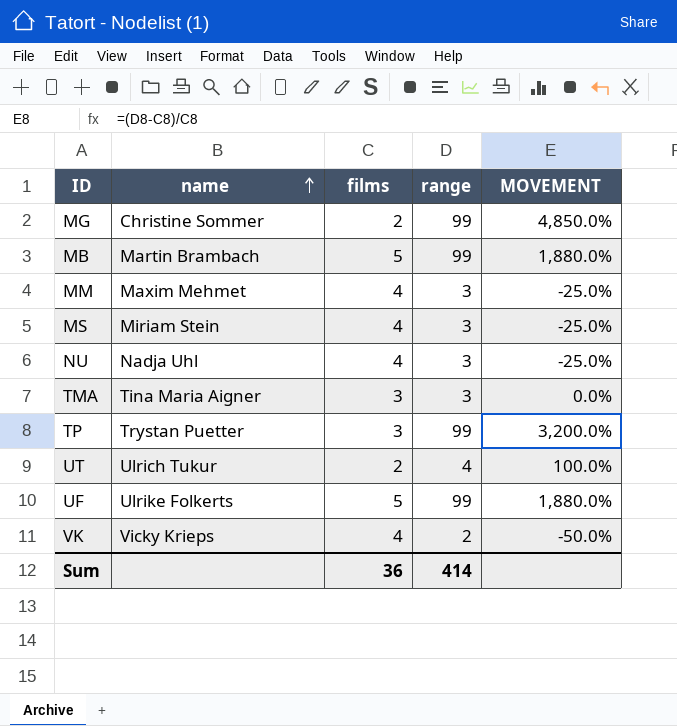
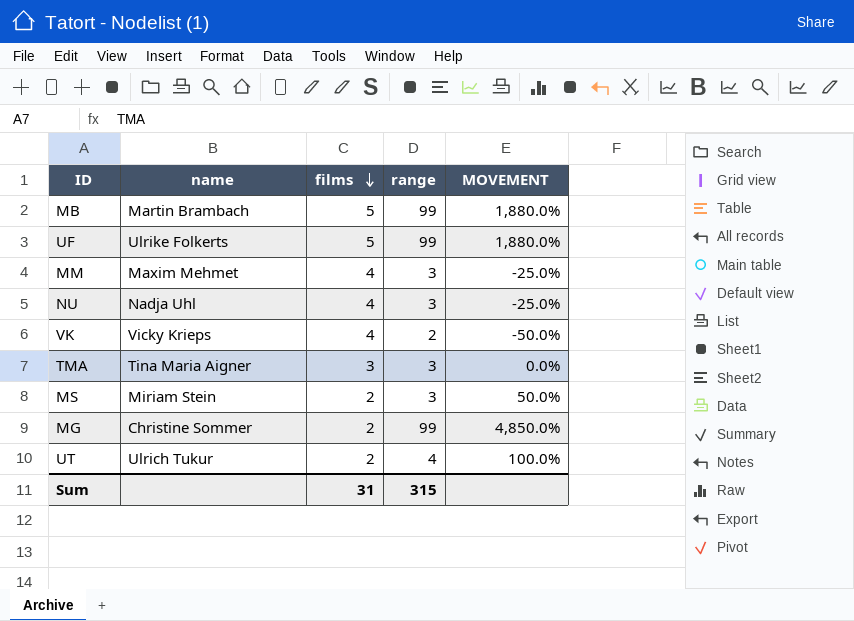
row order: name ascending -> films descending
row TP: Trystan Puetter | 3 | 99 | 3,200.0% -> none
MS | films: 4 -> 2
MS | MOVEMENT: -25.0% -> 50.0%
Sum | films: 36 -> 31
Sum | range: 414 -> 315

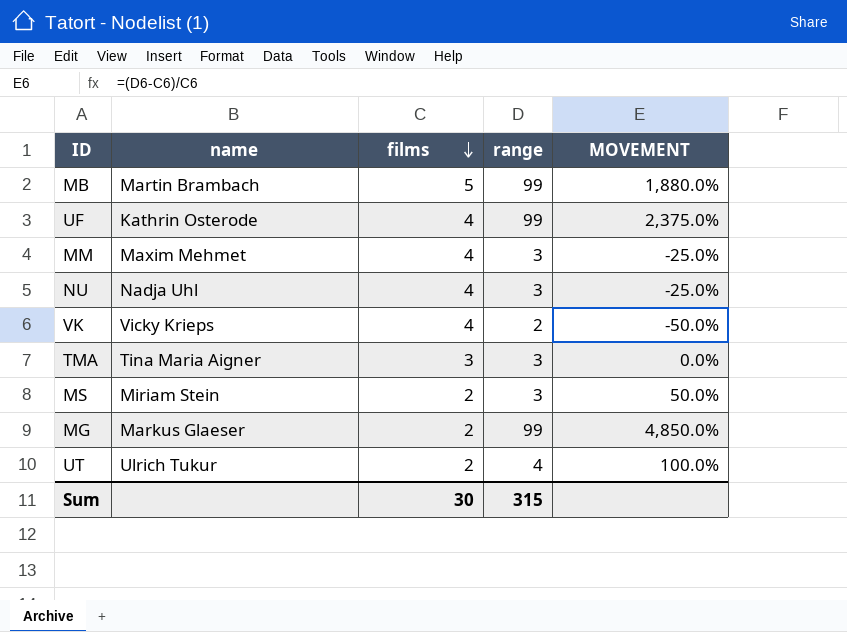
UF | name: Ulrike Folkerts -> Kathrin Osterode
UF | films: 5 -> 4
UF | MOVEMENT: 1,880.0% -> 2,375.0%
MG | name: Christine Sommer -> Markus Glaeser
Sum | films: 31 -> 30

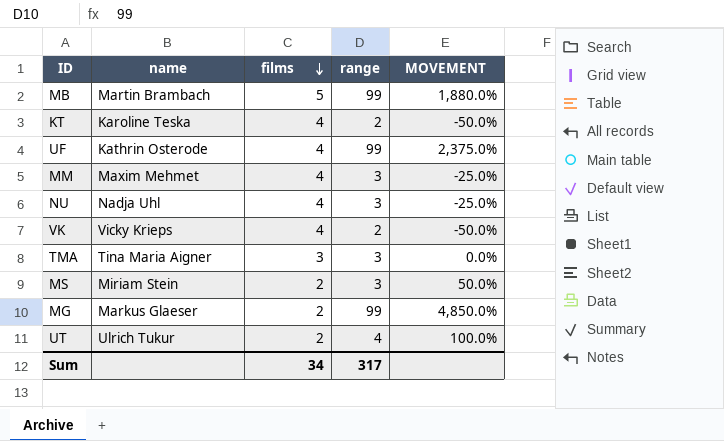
row KT: none -> Karoline Teska | 4 | 2 | -50.0%
Sum | films: 30 -> 34
Sum | range: 315 -> 317

